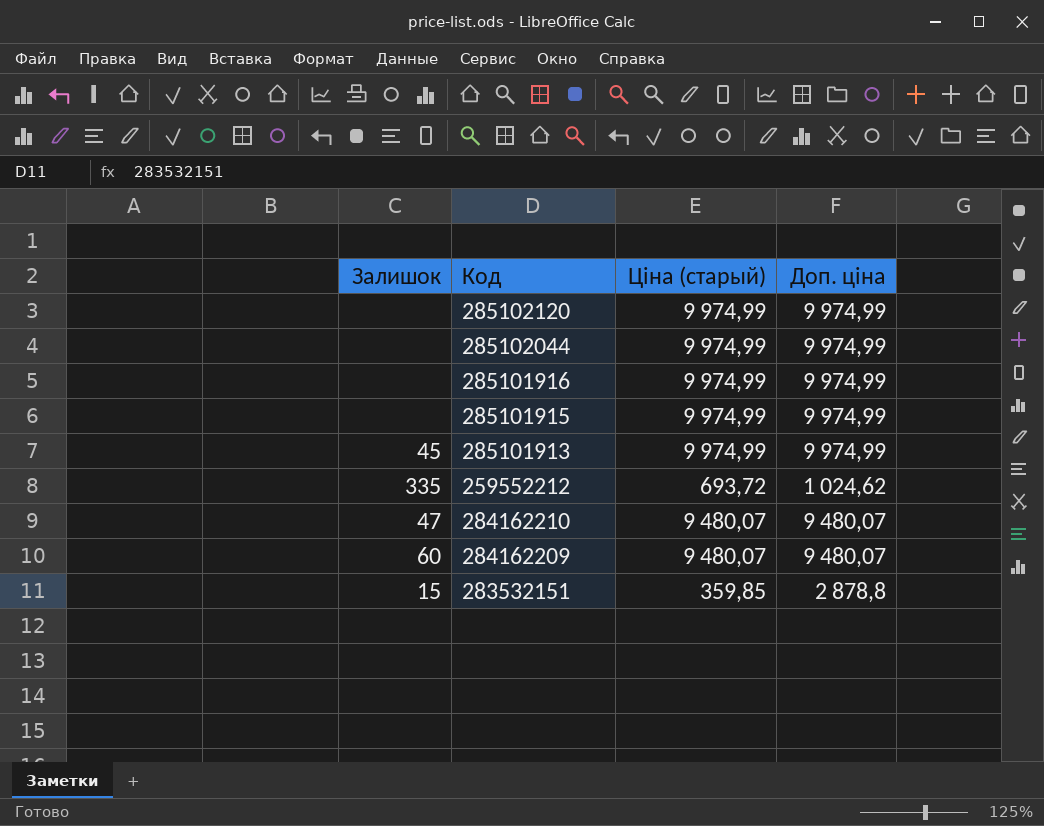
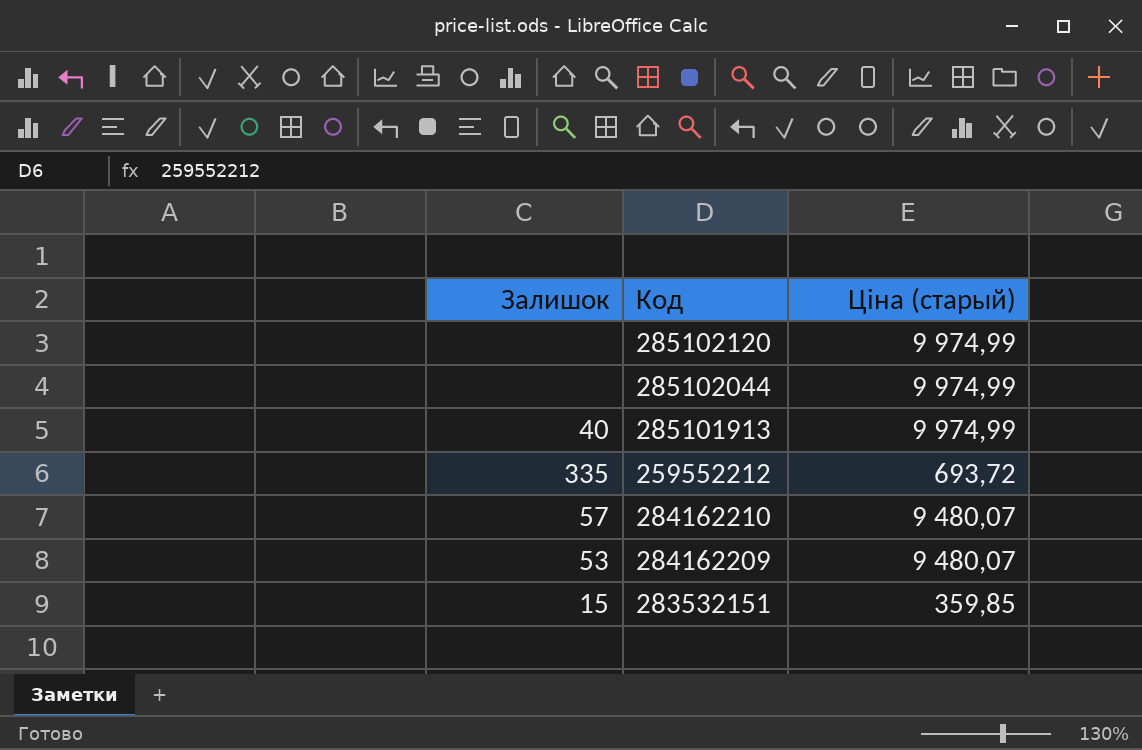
column Доп. ціна | position: 4 -> none
row 285101916: none | 9 974,99 | 9 974,99 -> none
row 285101915: none | 9 974,99 | 9 974,99 -> none
285101913 | Залишок: 45 -> 40
284162210 | Залишок: 47 -> 57
284162209 | Залишок: 60 -> 53

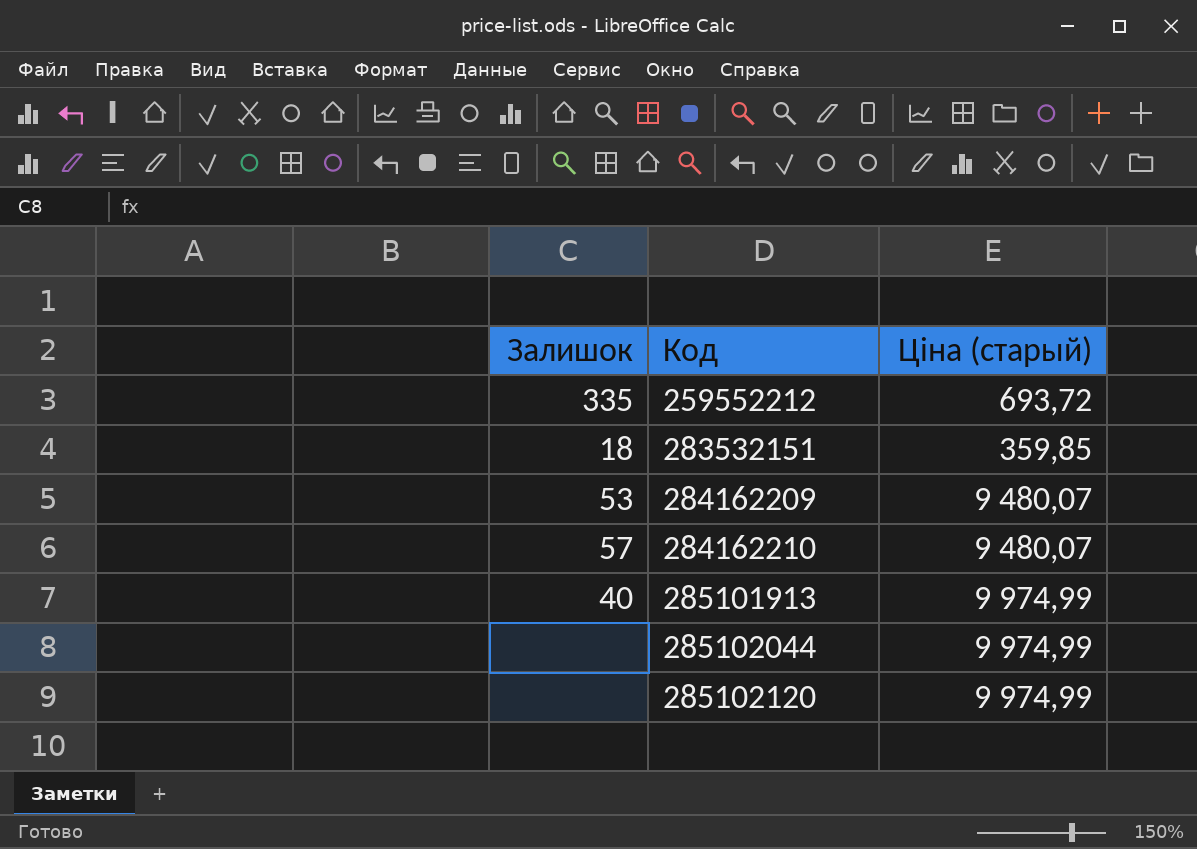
row order: none -> Код ascending
283532151 | Залишок: 15 -> 18

